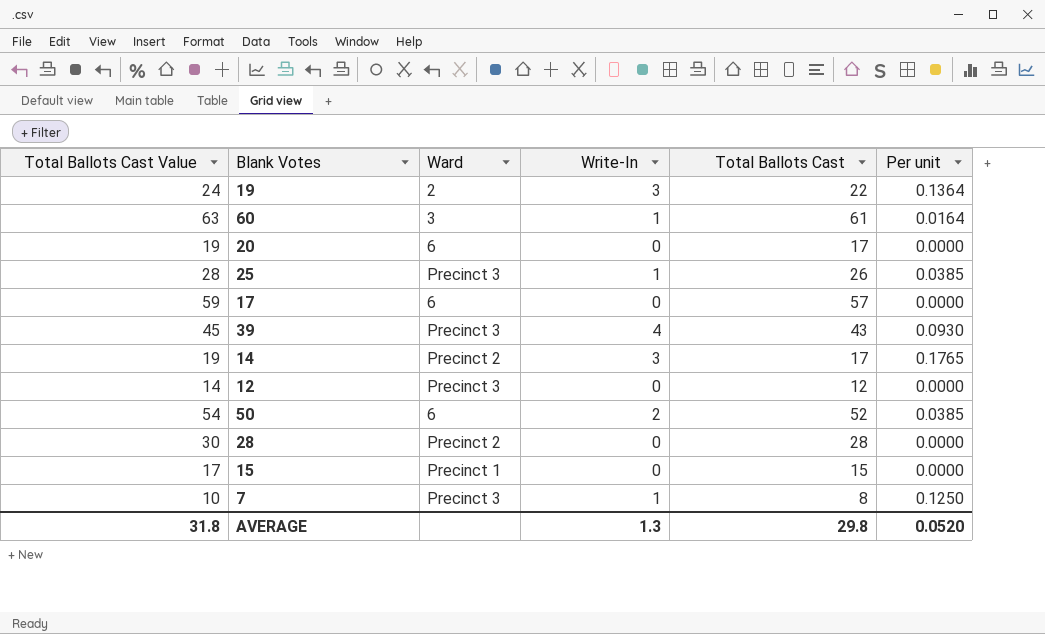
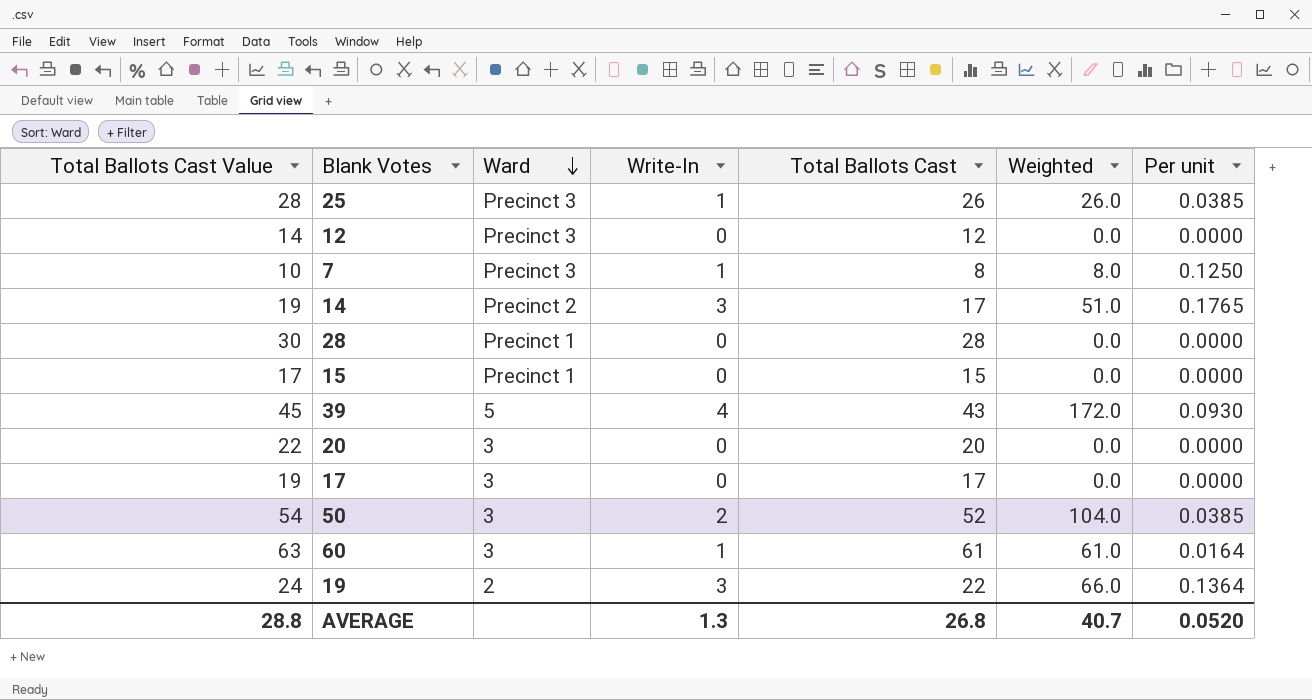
row order: none -> Ward descending
column Weighted | formula: none -> [Write-In] * [Total Ballots Cast]
28 | Ward: Precinct 2 -> Precinct 1
39 | Ward: Precinct 3 -> 5
20 | Total Ballots Cast Value: 19 -> 22
20 | Ward: 6 -> 3
20 | Total Ballots Cast: 17 -> 20
17 | Total Ballots Cast Value: 59 -> 19
17 | Ward: 6 -> 3
17 | Total Ballots Cast: 57 -> 17
50 | Ward: 6 -> 3
AVERAGE | Total Ballots Cast Value: 31.8 -> 28.8
AVERAGE | Total Ballots Cast: 29.8 -> 26.8

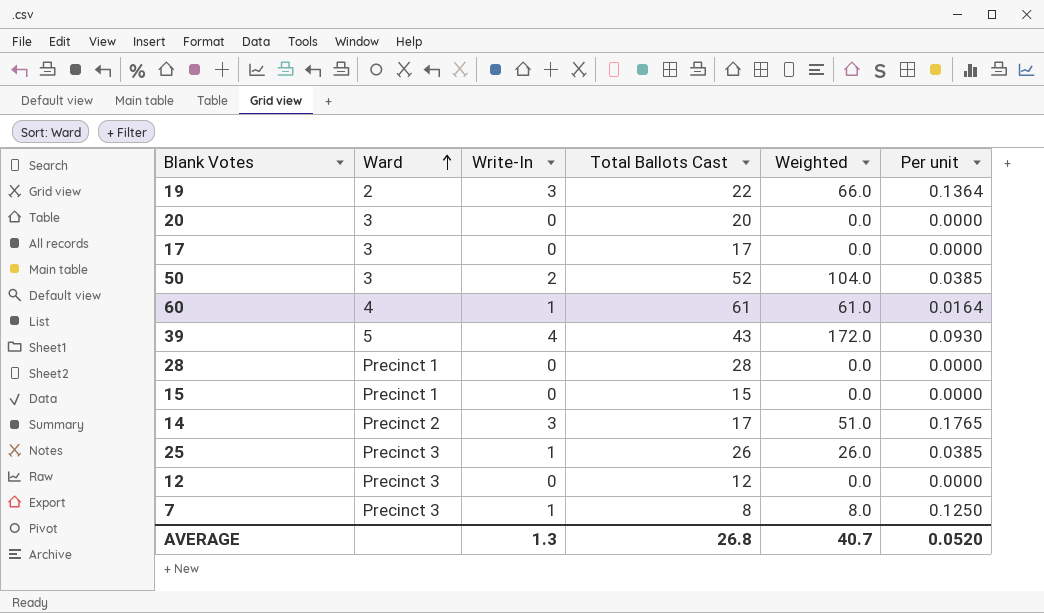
row order: Ward descending -> Ward ascending
column Total Ballots Cast Value | formula: [Total Ballots Cast] + 2 -> none
60 | Ward: 3 -> 4

